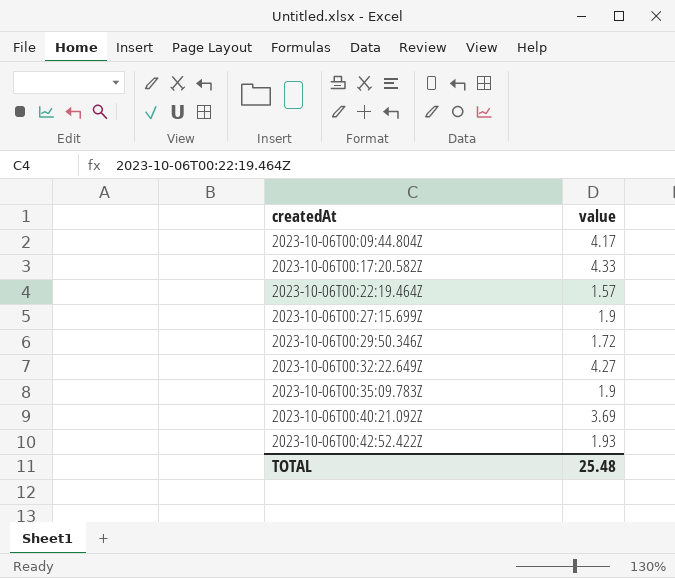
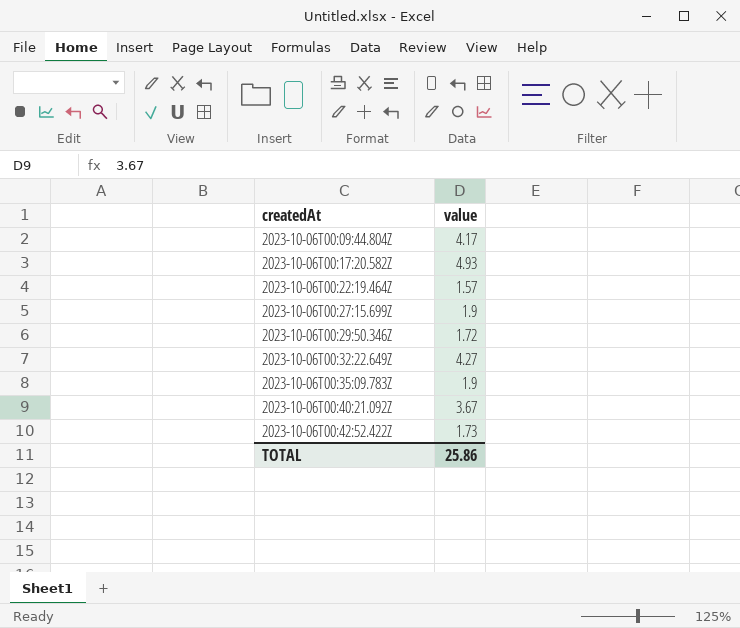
2023-10-06T00:17:20.582Z | value: 4.33 -> 4.93
2023-10-06T00:40:21.092Z | value: 3.69 -> 3.67
2023-10-06T00:42:52.422Z | value: 1.93 -> 1.73
TOTAL | value: 25.48 -> 25.86

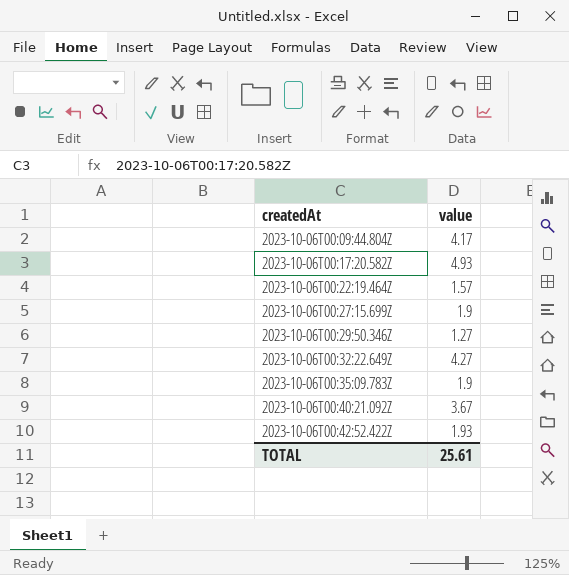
2023-10-06T00:29:50.346Z | value: 1.72 -> 1.27
2023-10-06T00:42:52.422Z | value: 1.73 -> 1.93
TOTAL | value: 25.86 -> 25.61

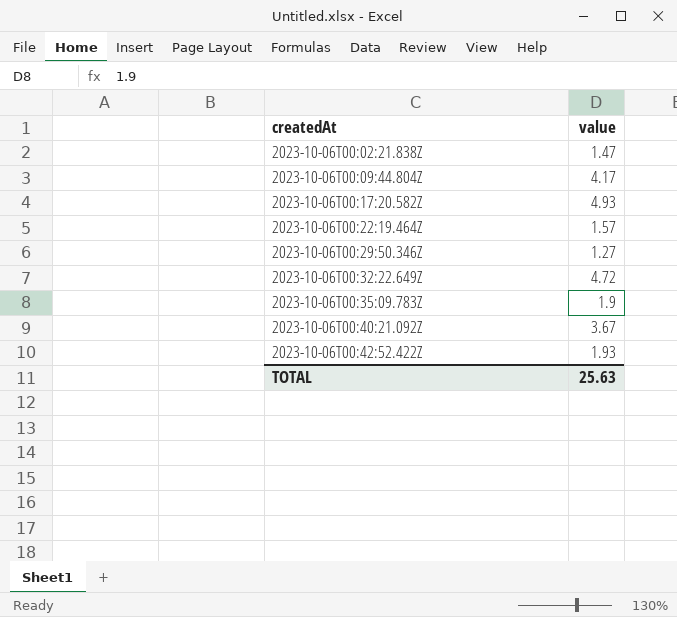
row 2023-10-06T00:27:15.699Z: 1.9 -> none
row 2023-10-06T00:02:21.838Z: none -> 1.47
2023-10-06T00:32:22.649Z | value: 4.27 -> 4.72
TOTAL | value: 25.61 -> 25.63

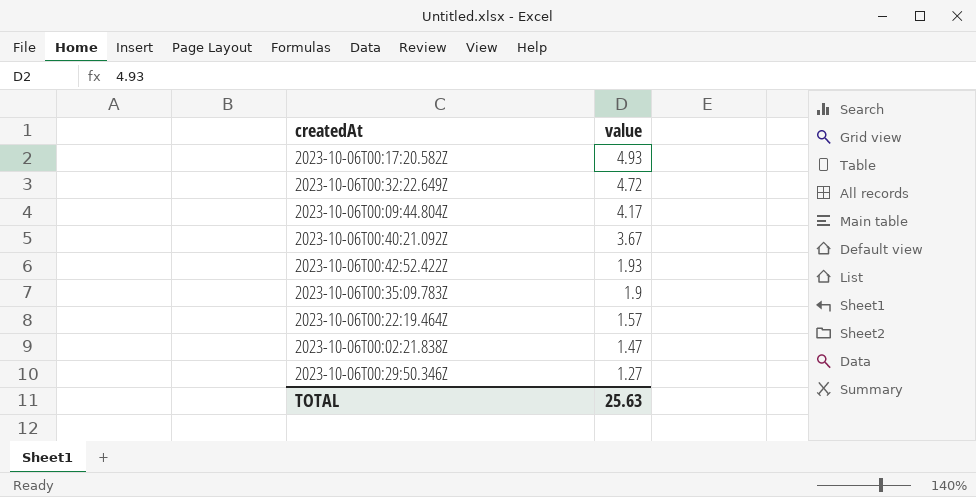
row order: createdAt ascending -> value descending

